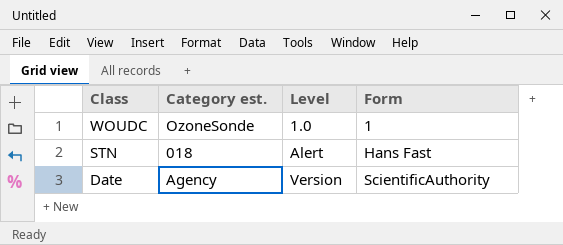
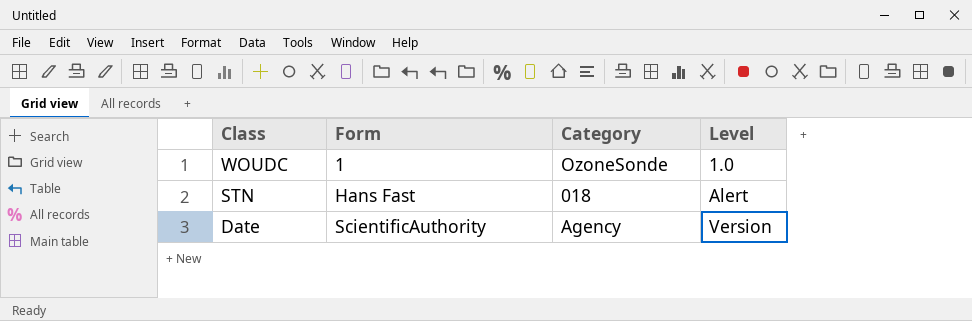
column Form | position: 4 -> 2
column name: Category est. -> Category

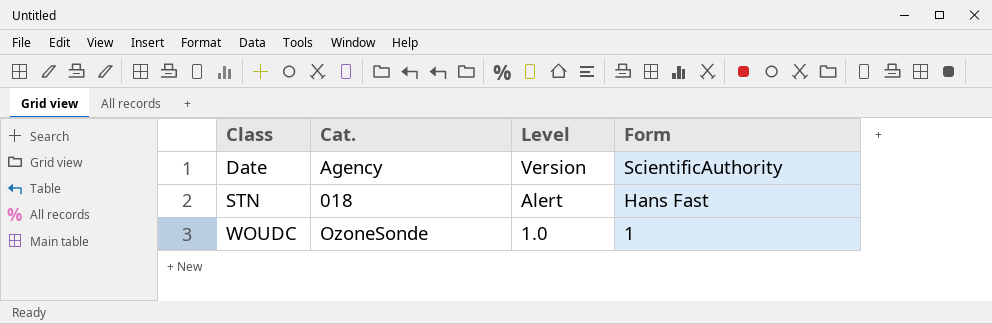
row order: Class descending -> Class ascending
column name: Category -> Cat.
column Form | position: 2 -> 4

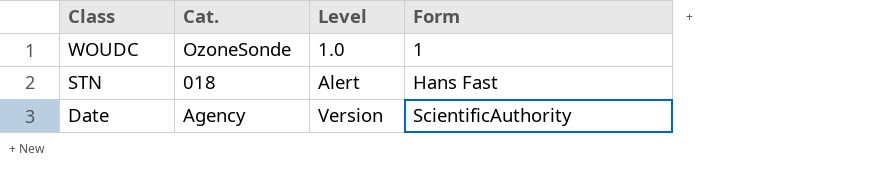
row order: Class ascending -> Class descending

